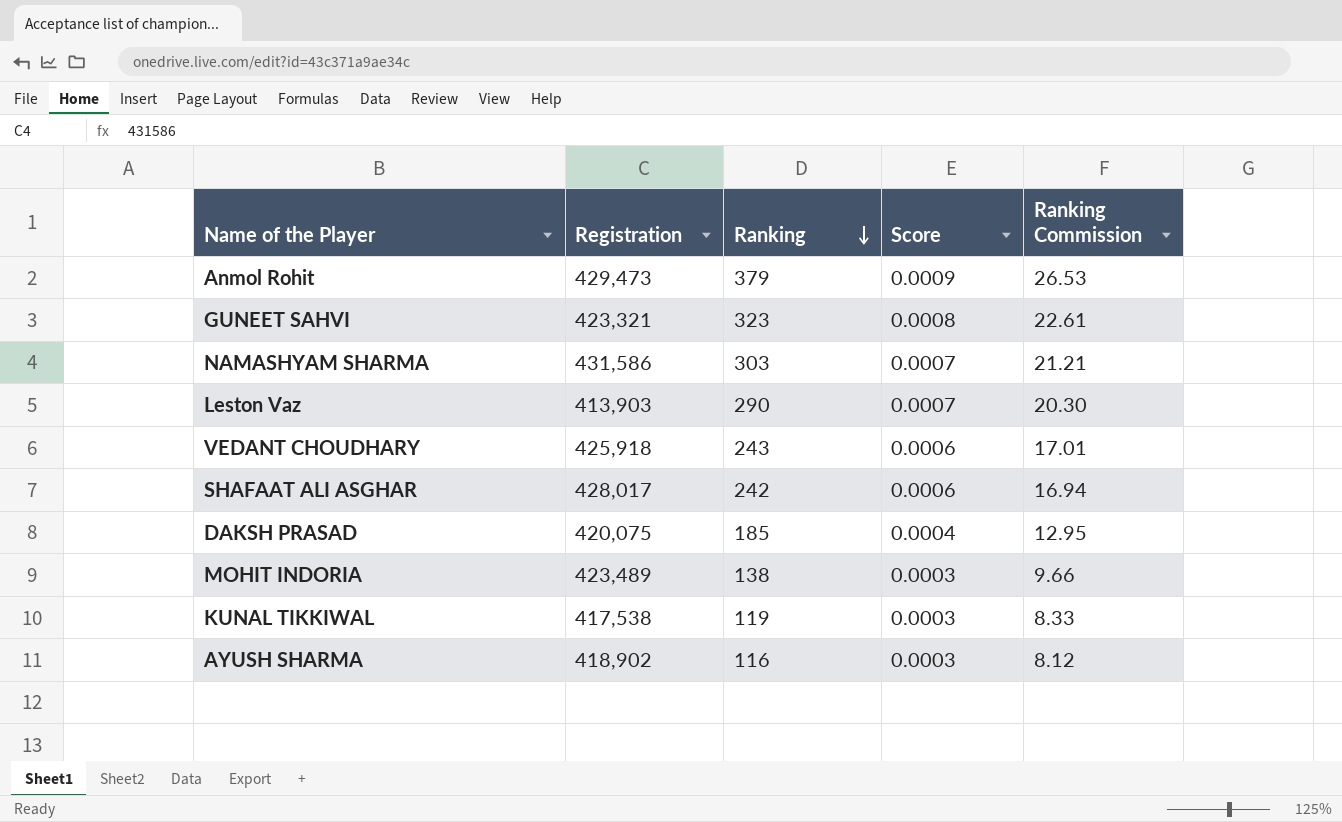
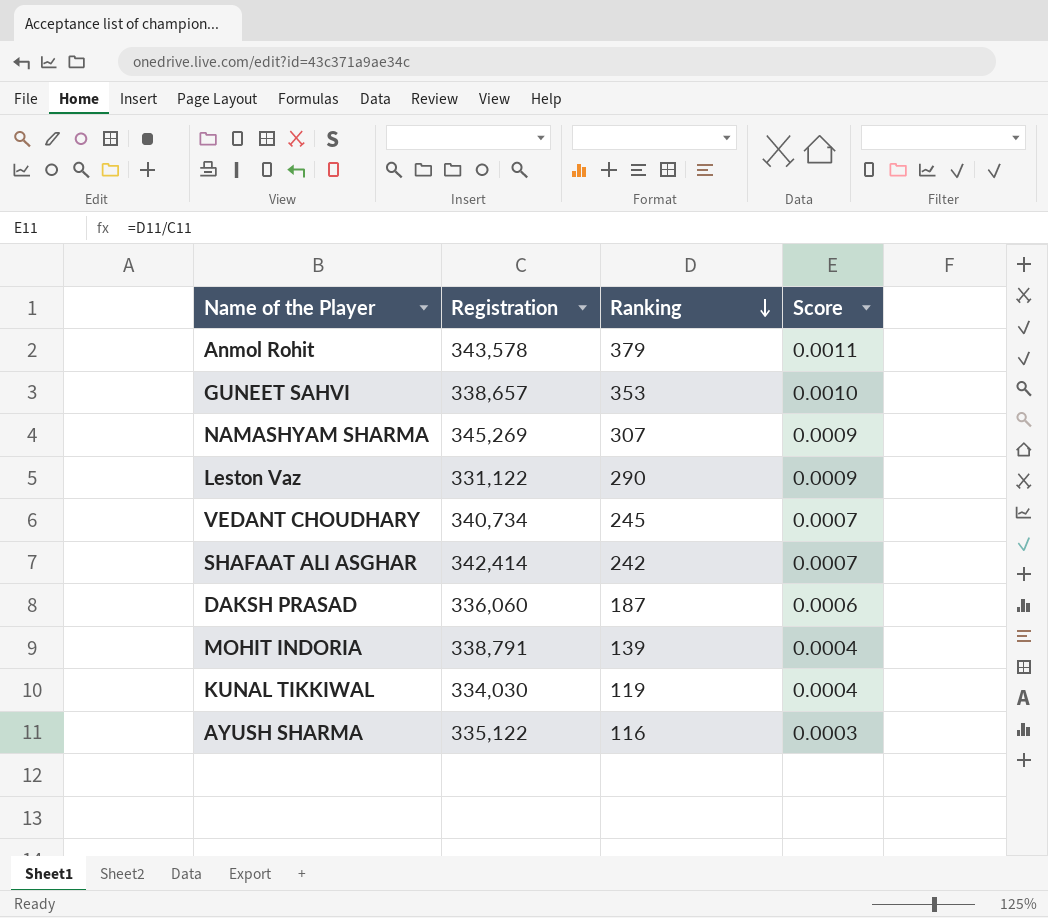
column Ranking Commission | formula: [Ranking] * 0.07 -> none
Anmol Rohit | Registration: 429,473 -> 343,578
Anmol Rohit | Score: 0.0009 -> 0.0011
GUNEET SAHVI | Registration: 423,321 -> 338,657
GUNEET SAHVI | Ranking: 323 -> 353
GUNEET SAHVI | Score: 0.0008 -> 0.0010
NAMASHYAM SHARMA | Registration: 431,586 -> 345,269
NAMASHYAM SHARMA | Ranking: 303 -> 307
NAMASHYAM SHARMA | Score: 0.0007 -> 0.0009
Leston Vaz | Registration: 413,903 -> 331,122
Leston Vaz | Score: 0.0007 -> 0.0009
VEDANT CHOUDHARY | Registration: 425,918 -> 340,734
VEDANT CHOUDHARY | Ranking: 243 -> 245
VEDANT CHOUDHARY | Score: 0.0006 -> 0.0007
SHAFAAT ALI ASGHAR | Registration: 428,017 -> 342,414
SHAFAAT ALI ASGHAR | Score: 0.0006 -> 0.0007
DAKSH PRASAD | Registration: 420,075 -> 336,060
DAKSH PRASAD | Ranking: 185 -> 187
DAKSH PRASAD | Score: 0.0004 -> 0.0006
MOHIT INDORIA | Registration: 423,489 -> 338,791
MOHIT INDORIA | Ranking: 138 -> 139
MOHIT INDORIA | Score: 0.0003 -> 0.0004
KUNAL TIKKIWAL | Registration: 417,538 -> 334,030
KUNAL TIKKIWAL | Score: 0.0003 -> 0.0004
AYUSH SHARMA | Registration: 418,902 -> 335,122

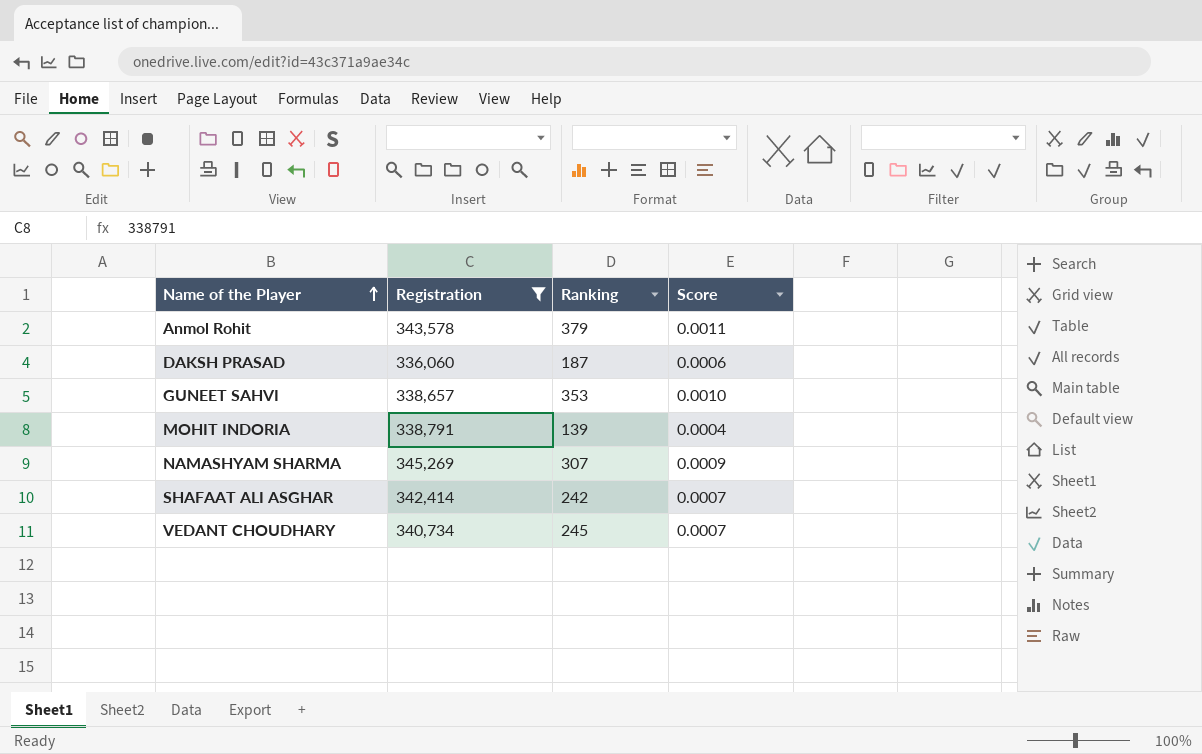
filter: none -> Registration >= 336,060
row order: Ranking descending -> Name of the Player ascending

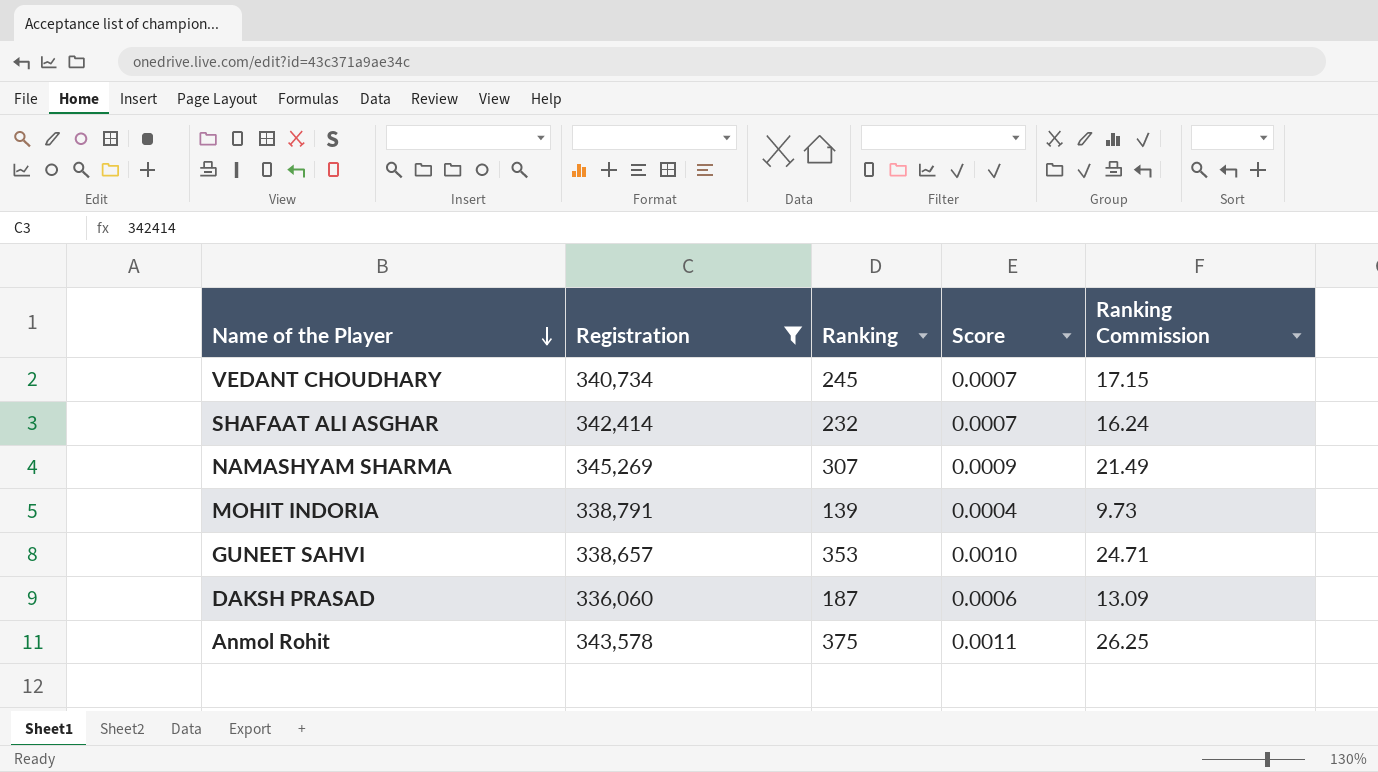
row order: Name of the Player ascending -> Name of the Player descending
column Ranking Commission | formula: none -> [Ranking] * 0.07
SHAFAAT ALI ASGHAR | Ranking: 242 -> 232
Anmol Rohit | Ranking: 379 -> 375

